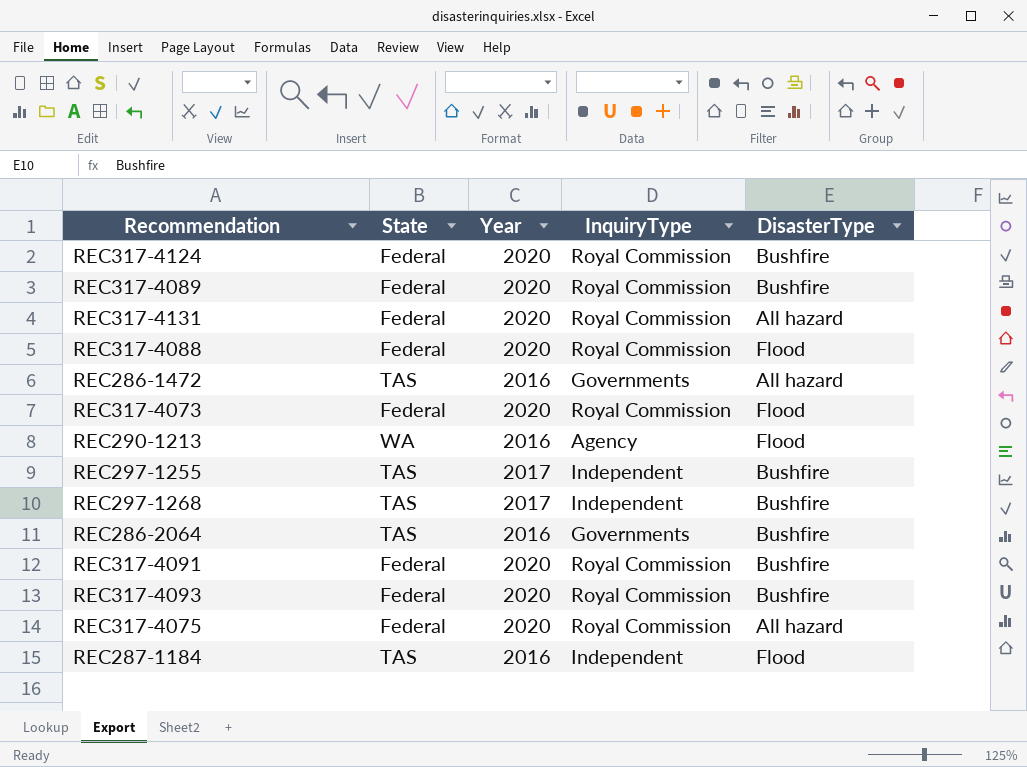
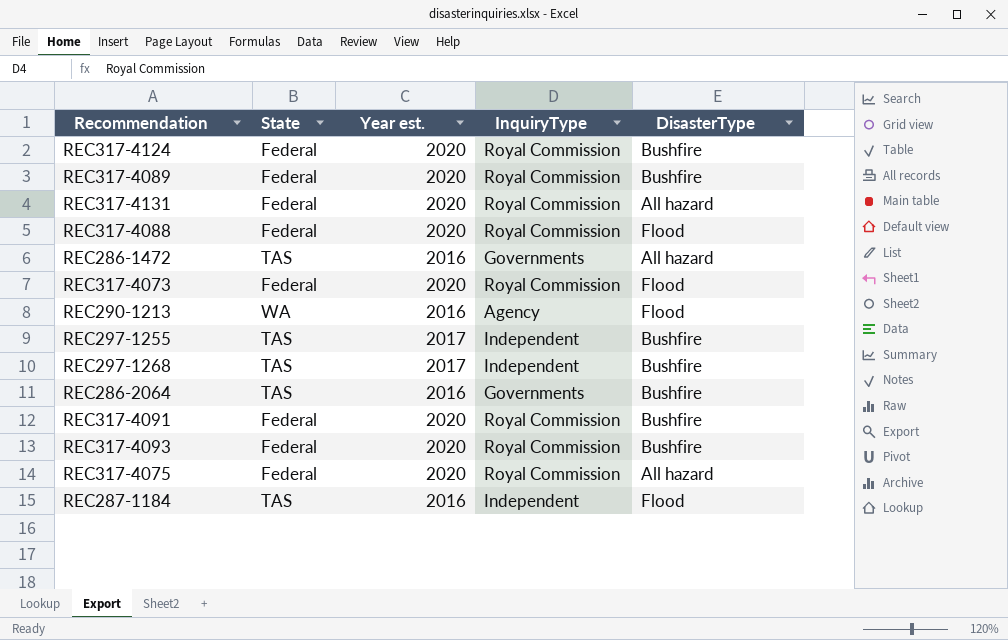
column name: Year -> Year est.

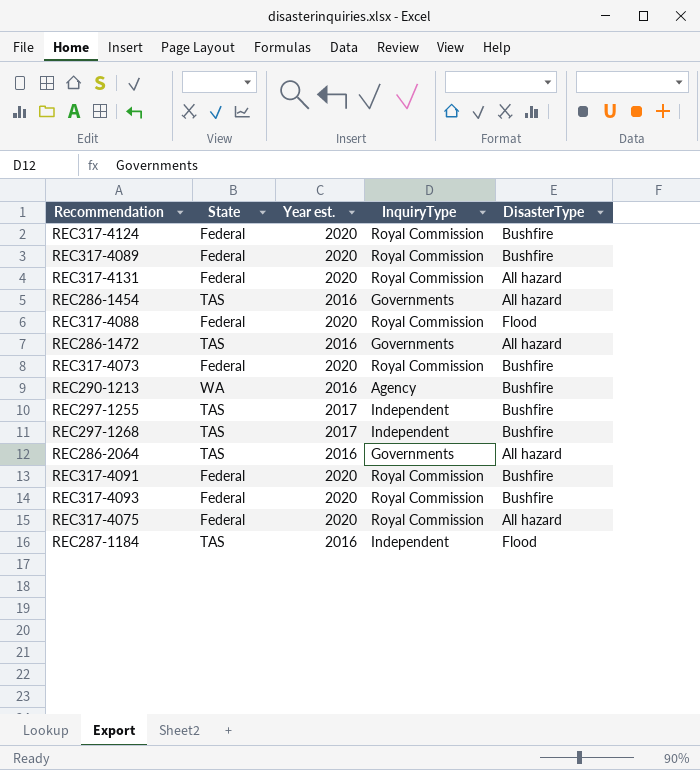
row REC286-1454: none -> TAS | 2016 | Governments | All hazard
REC317-4073 | DisasterType: Flood -> Bushfire
REC290-1213 | DisasterType: Flood -> Bushfire
REC286-2064 | DisasterType: Bushfire -> All hazard

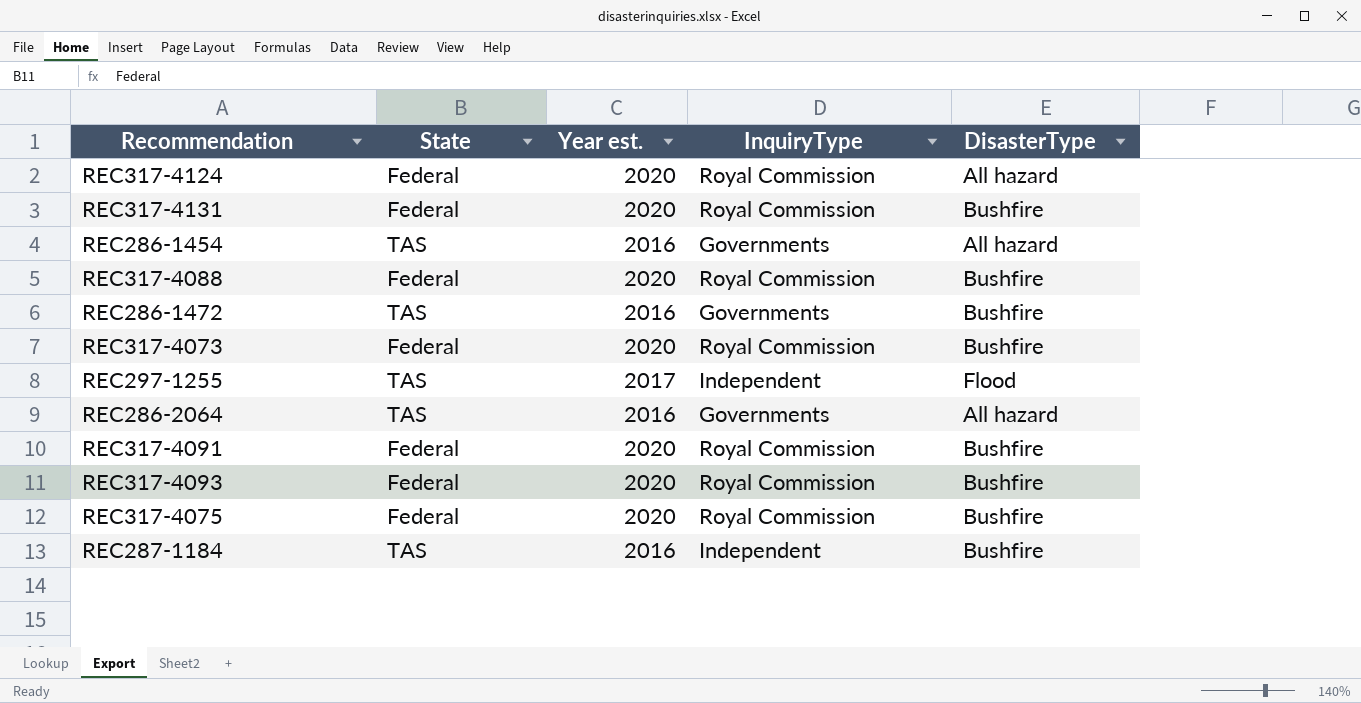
row REC317-4089: Federal | 2020 | Royal Commission | Bushfire -> none
row REC290-1213: WA | 2016 | Agency | Bushfire -> none
row REC297-1268: TAS | 2017 | Independent | Bushfire -> none
REC317-4124 | DisasterType: Bushfire -> All hazard
REC317-4131 | DisasterType: All hazard -> Bushfire
REC317-4088 | DisasterType: Flood -> Bushfire
REC286-1472 | DisasterType: All hazard -> Bushfire
REC297-1255 | DisasterType: Bushfire -> Flood
REC317-4075 | DisasterType: All hazard -> Bushfire
REC287-1184 | DisasterType: Flood -> Bushfire

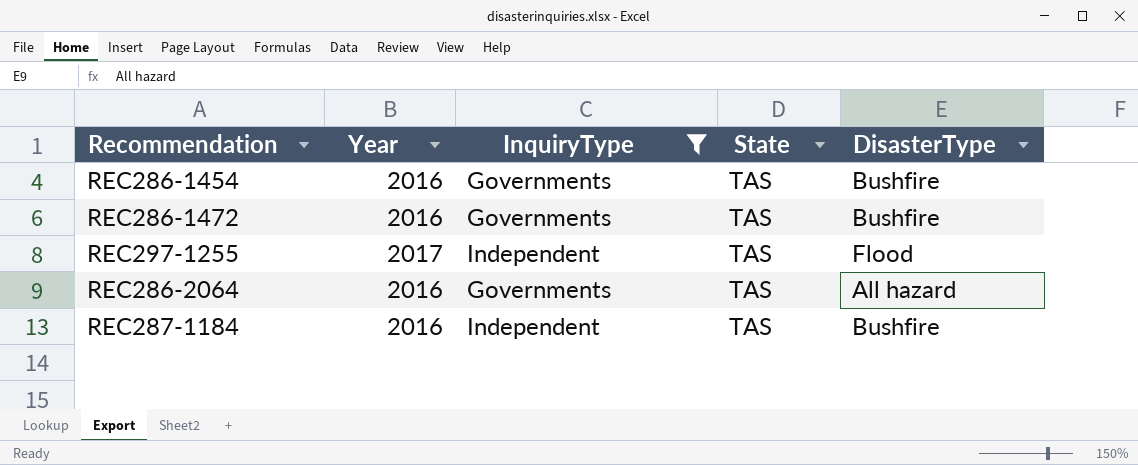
filter: none -> InquiryType != Royal Commission
column name: Year est. -> Year
column State | position: 2 -> 4
REC286-1454 | DisasterType: All hazard -> Bushfire

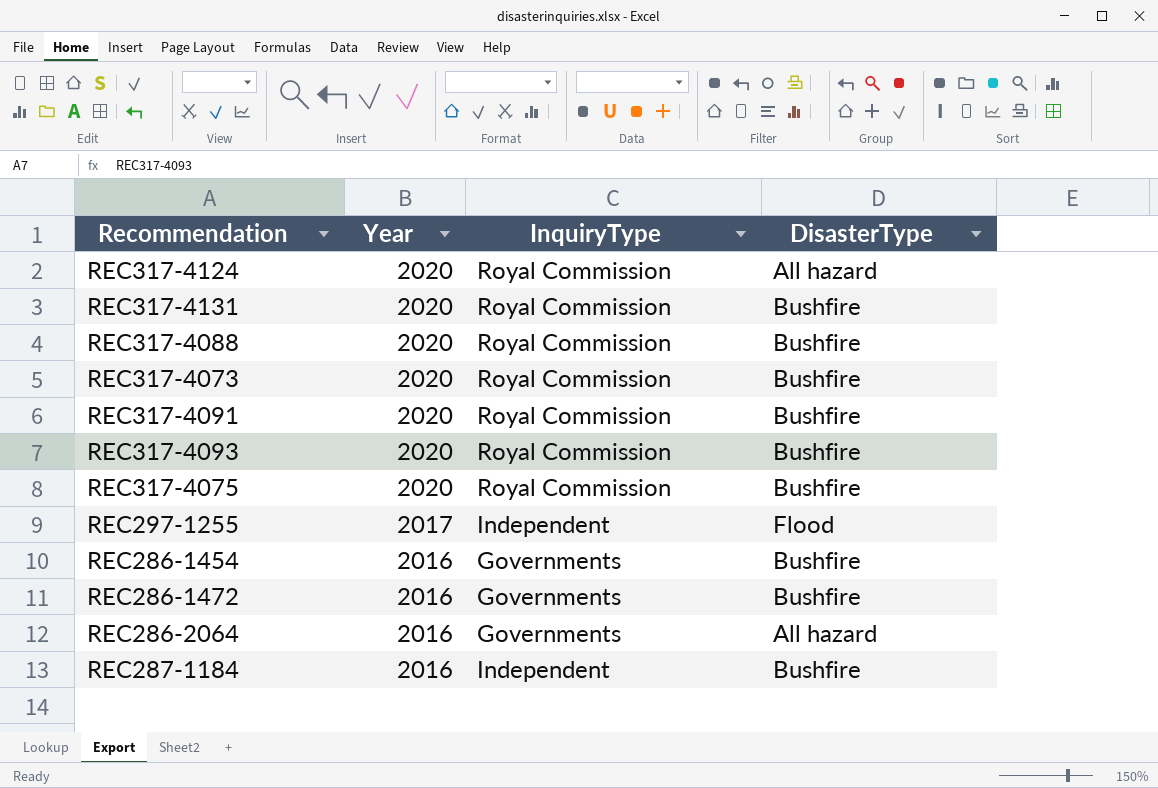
filter: InquiryType != Royal Commission -> none
row order: none -> Year descending
column State | position: 4 -> none

